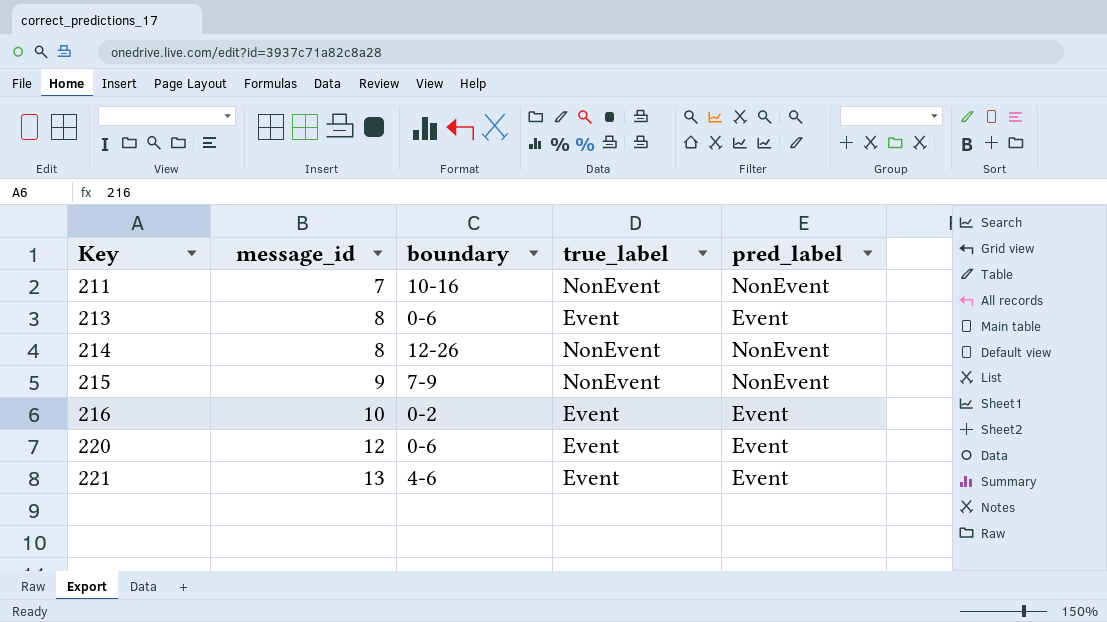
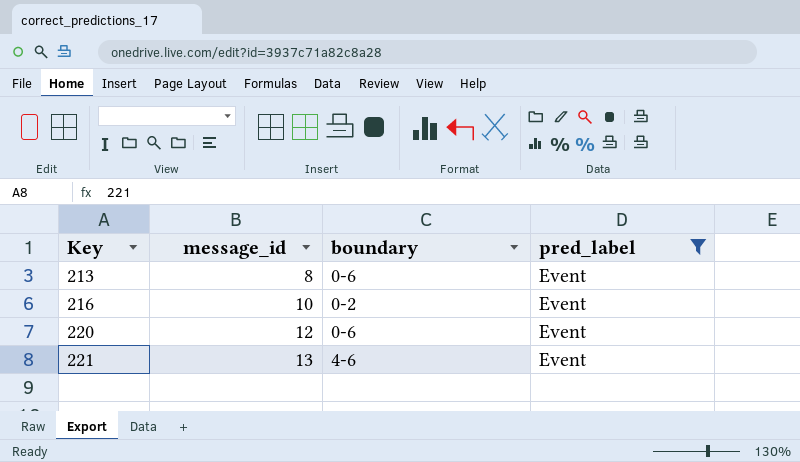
filter: none -> pred_label = Event
column true_label | position: 4 -> none

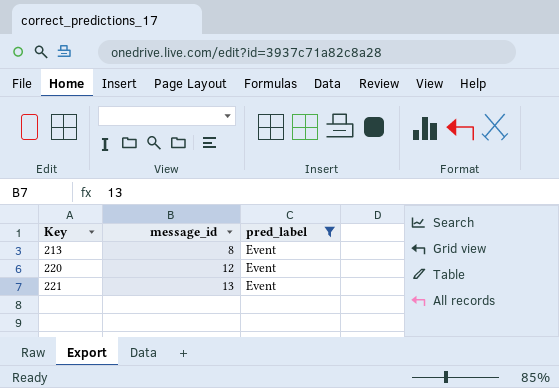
column boundary | position: 3 -> none
row 216: 10 | 0-2 | Event -> none

